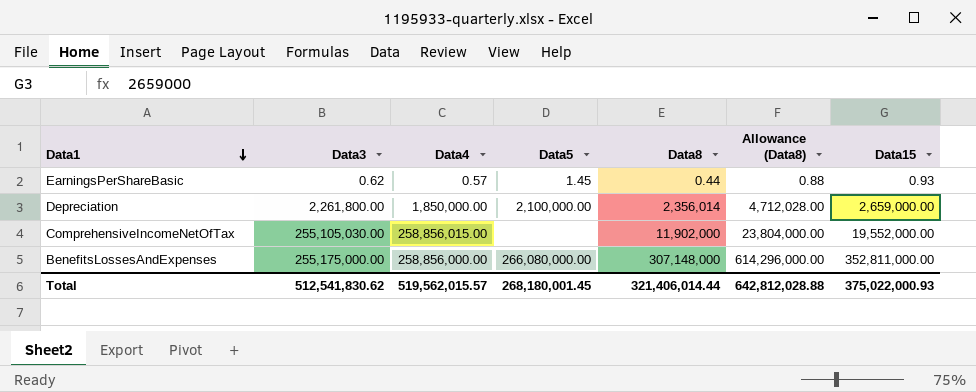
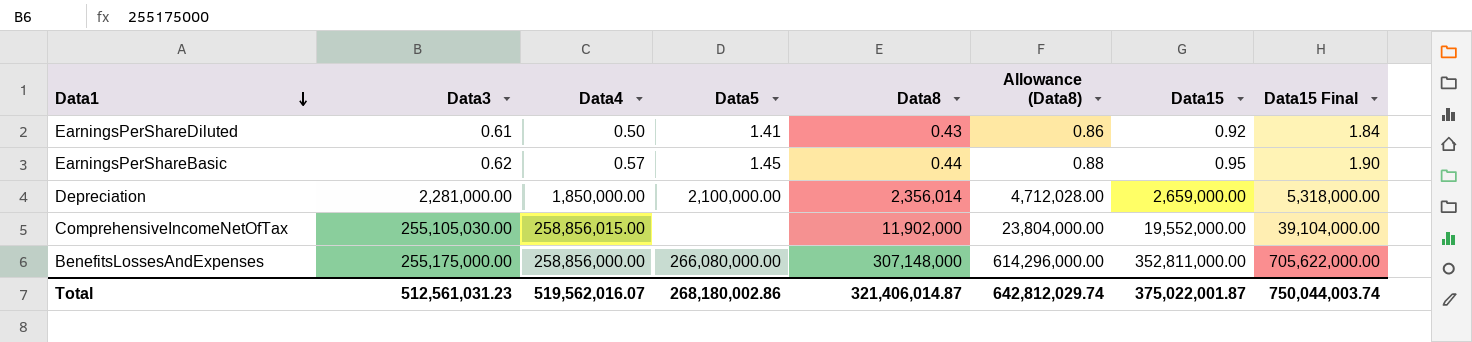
column Data15 Final | formula: none -> [Data15] * 2
row EarningsPerShareDiluted: none -> 0.61 | 0.50 | 1.41 | 0.43 | 0.86 | 0.92 | 1.84
EarningsPerShareBasic | Data15: 0.93 -> 0.95
Depreciation | Data3: 2,261,800.00 -> 2,281,000.00
Total | Data3: 512,541,830.62 -> 512,561,031.23
Total | Data4: 519,562,015.57 -> 519,562,016.07
Total | Data5: 268,180,001.45 -> 268,180,002.86
Total | Data8: 321,406,014.44 -> 321,406,014.87
Total | Allowance (Data8): 642,812,028.88 -> 642,812,029.74
Total | Data15: 375,022,000.93 -> 375,022,001.87

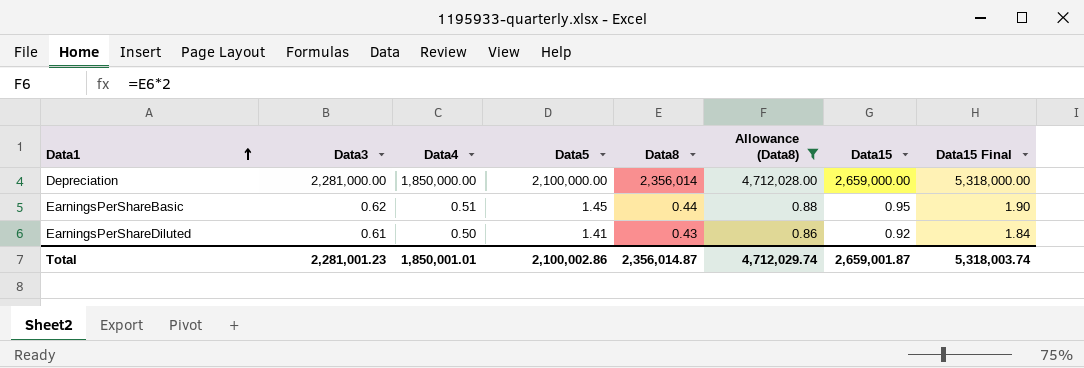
filter: none -> Allowance (Data8) <= 4,712,028.00
row order: Data1 descending -> Data1 ascending
EarningsPerShareBasic | Data4: 0.57 -> 0.51
Total | Data3: 512,561,031.23 -> 2,281,001.23
Total | Data4: 519,562,016.07 -> 1,850,001.01
Total | Data5: 268,180,002.86 -> 2,100,002.86
Total | Data8: 321,406,014.87 -> 2,356,014.87
Total | Allowance (Data8): 642,812,029.74 -> 4,712,029.74
Total | Data15: 375,022,001.87 -> 2,659,001.87
Total | Data15 Final: 750,044,003.74 -> 5,318,003.74

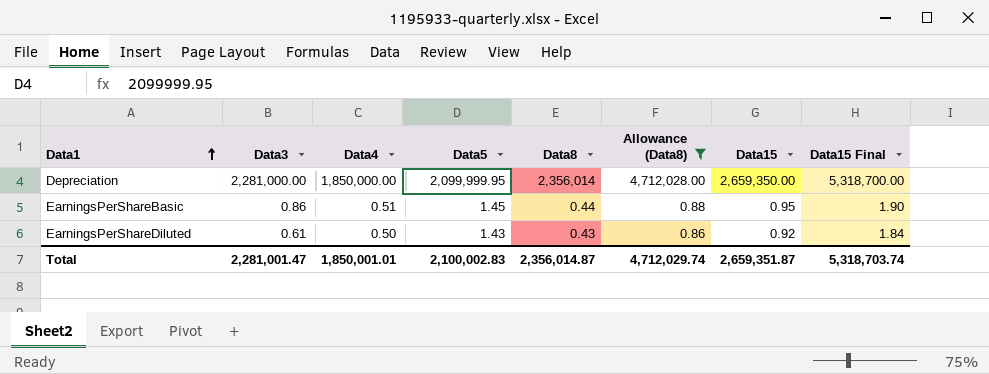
Depreciation | Data5: 2,100,000.00 -> 2,099,999.95
Depreciation | Data15: 2,659,000.00 -> 2,659,350.00
Depreciation | Data15 Final: 5,318,000.00 -> 5,318,700.00
EarningsPerShareBasic | Data3: 0.62 -> 0.86
EarningsPerShareDiluted | Data5: 1.41 -> 1.43
Total | Data3: 2,281,001.23 -> 2,281,001.47
Total | Data5: 2,100,002.86 -> 2,100,002.83
Total | Data15: 2,659,001.87 -> 2,659,351.87
Total | Data15 Final: 5,318,003.74 -> 5,318,703.74

